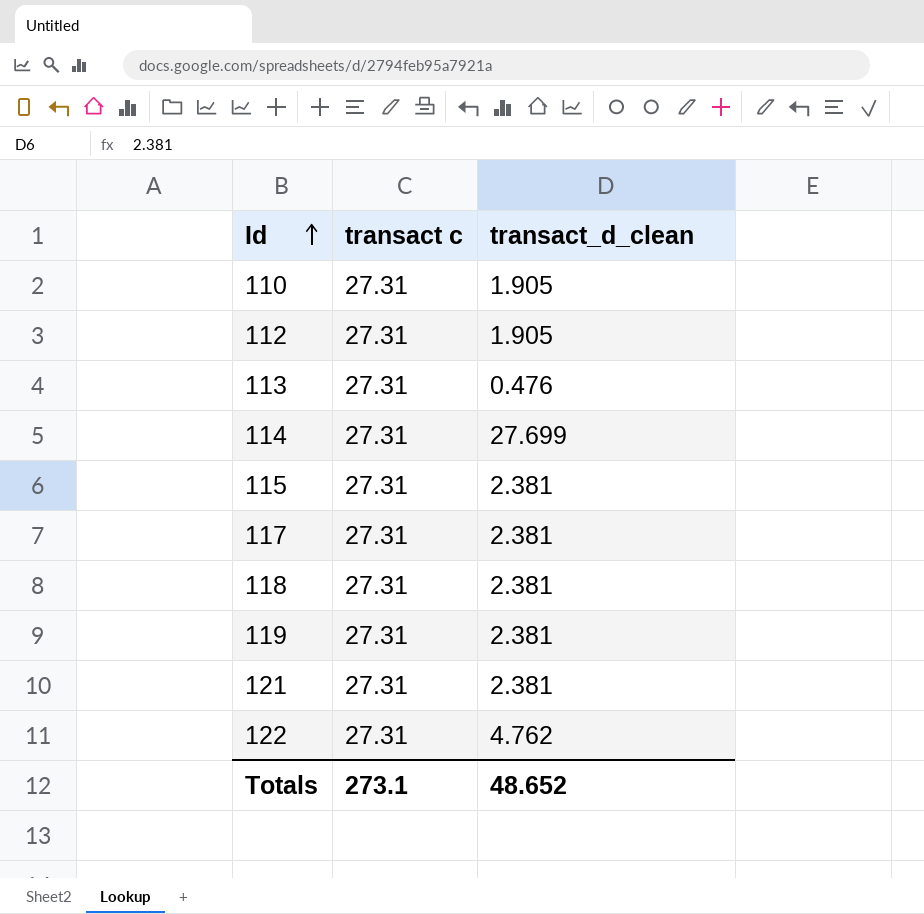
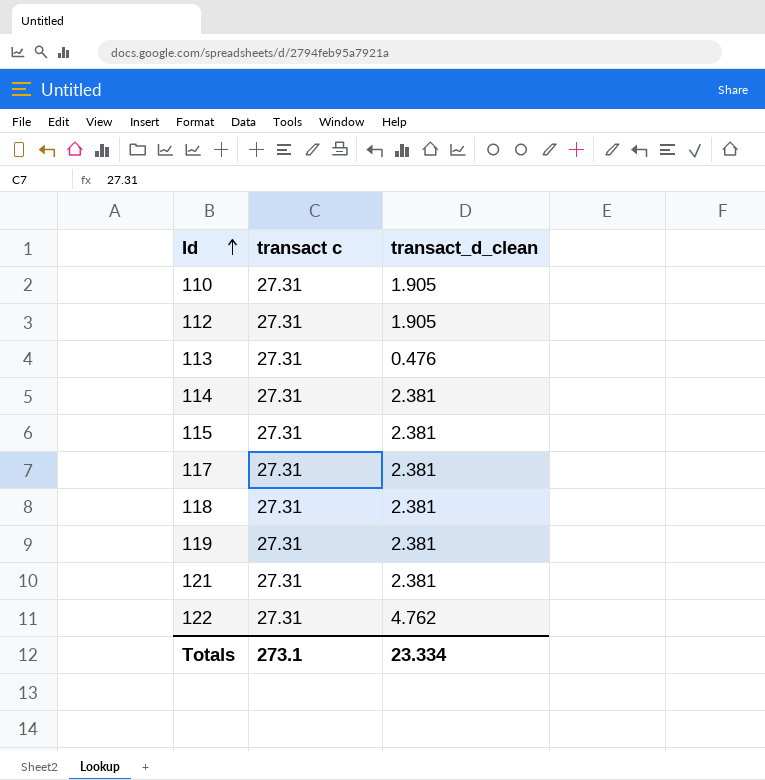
114 | transact_d_clean: 27.699 -> 2.381
Totals | transact_d_clean: 48.652 -> 23.334

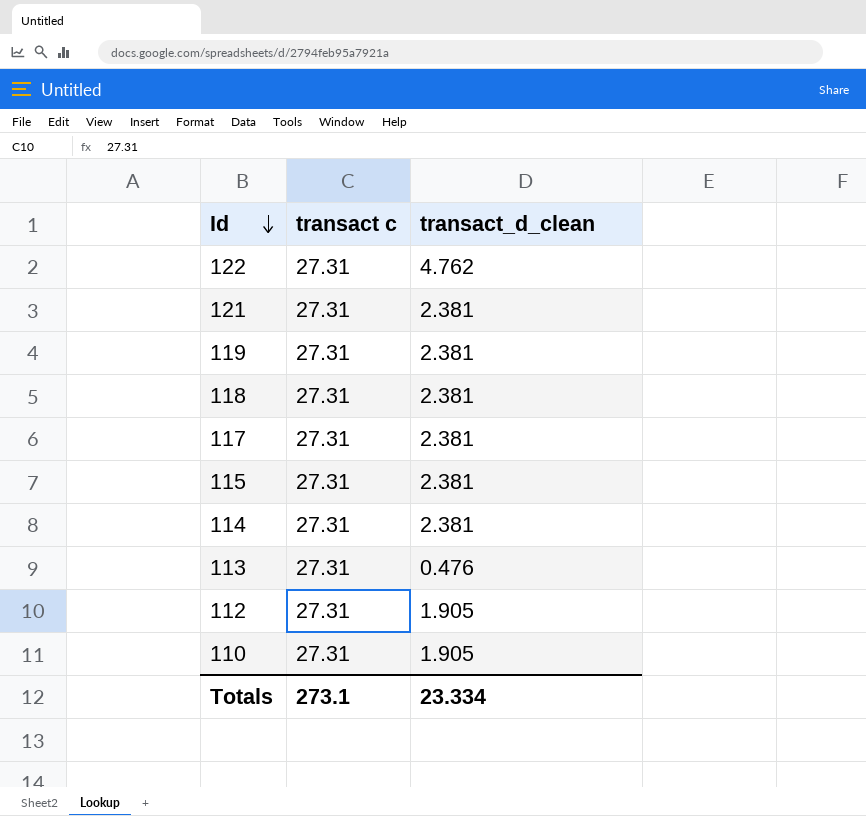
row order: Id ascending -> Id descending

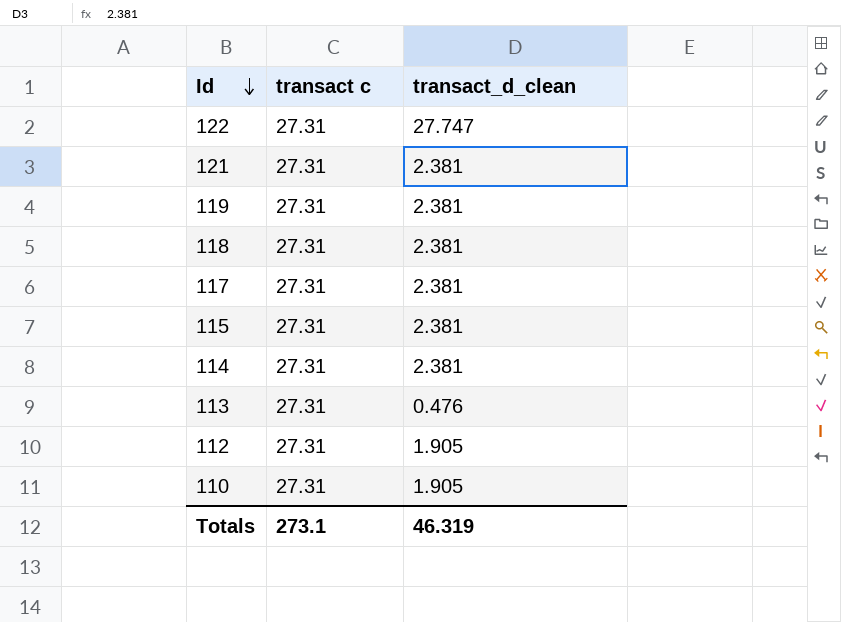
122 | transact_d_clean: 4.762 -> 27.747
Totals | transact_d_clean: 23.334 -> 46.319

